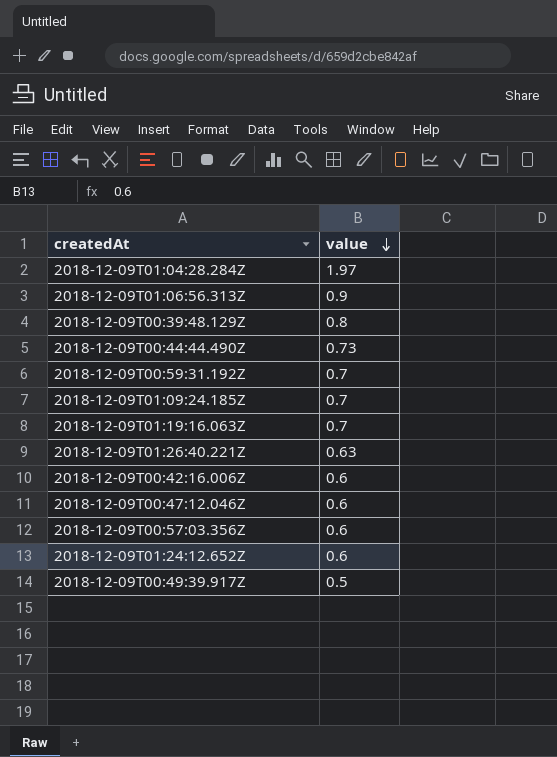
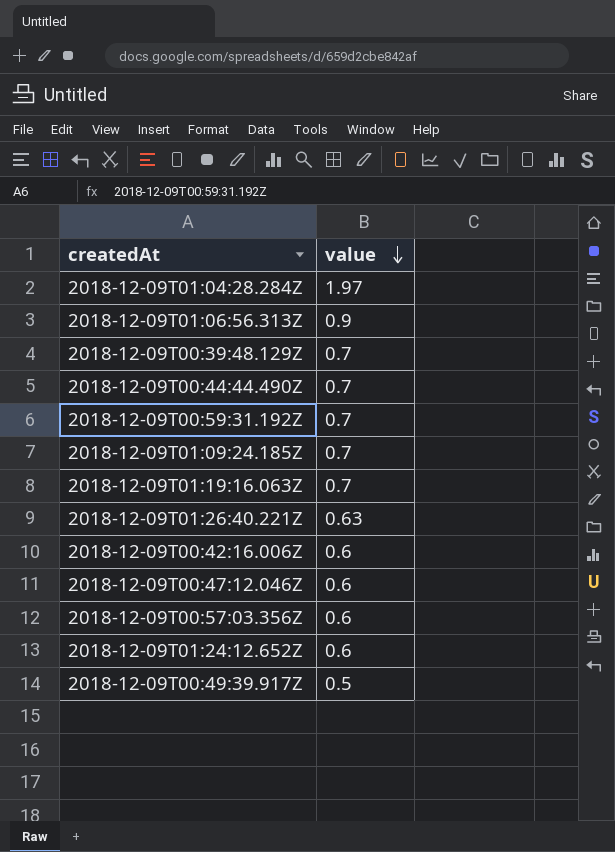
2018-12-09T00:39:48.129Z | value: 0.8 -> 0.7
2018-12-09T00:44:44.490Z | value: 0.73 -> 0.7

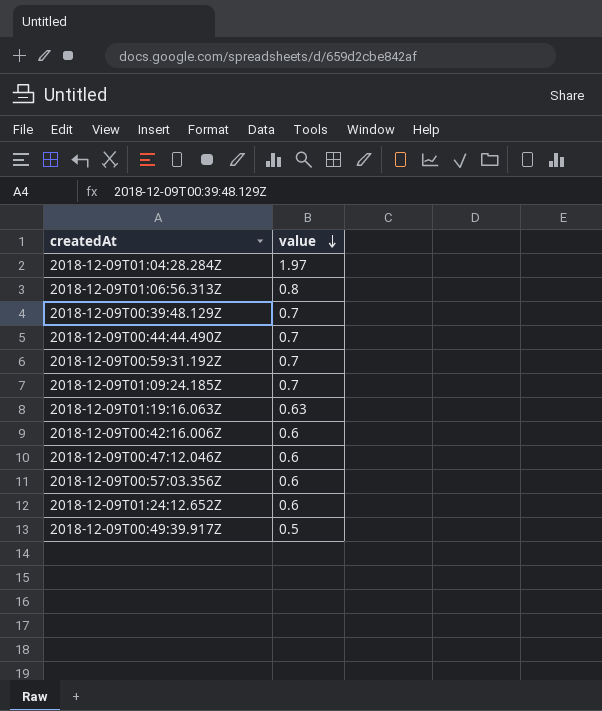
row 2018-12-09T01:26:40.221Z: 0.63 -> none
2018-12-09T01:06:56.313Z | value: 0.9 -> 0.8
2018-12-09T01:19:16.063Z | value: 0.7 -> 0.63

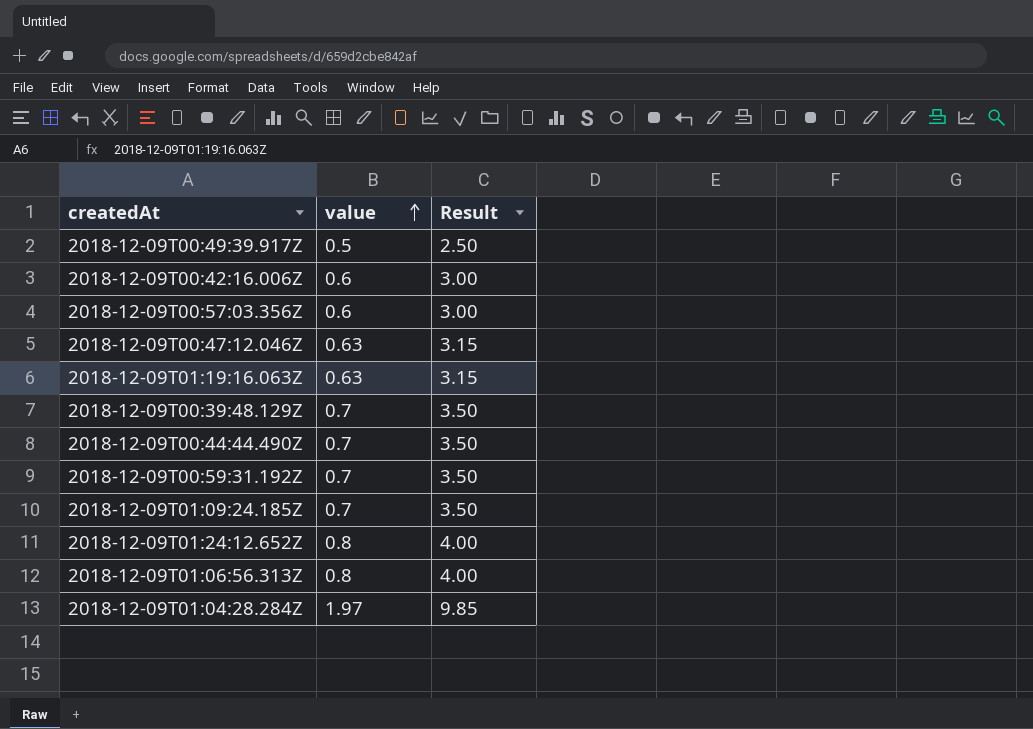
row order: value descending -> value ascending
column Result | formula: none -> [value] * 5
2018-12-09T00:47:12.046Z | value: 0.6 -> 0.63
2018-12-09T01:24:12.652Z | value: 0.6 -> 0.8

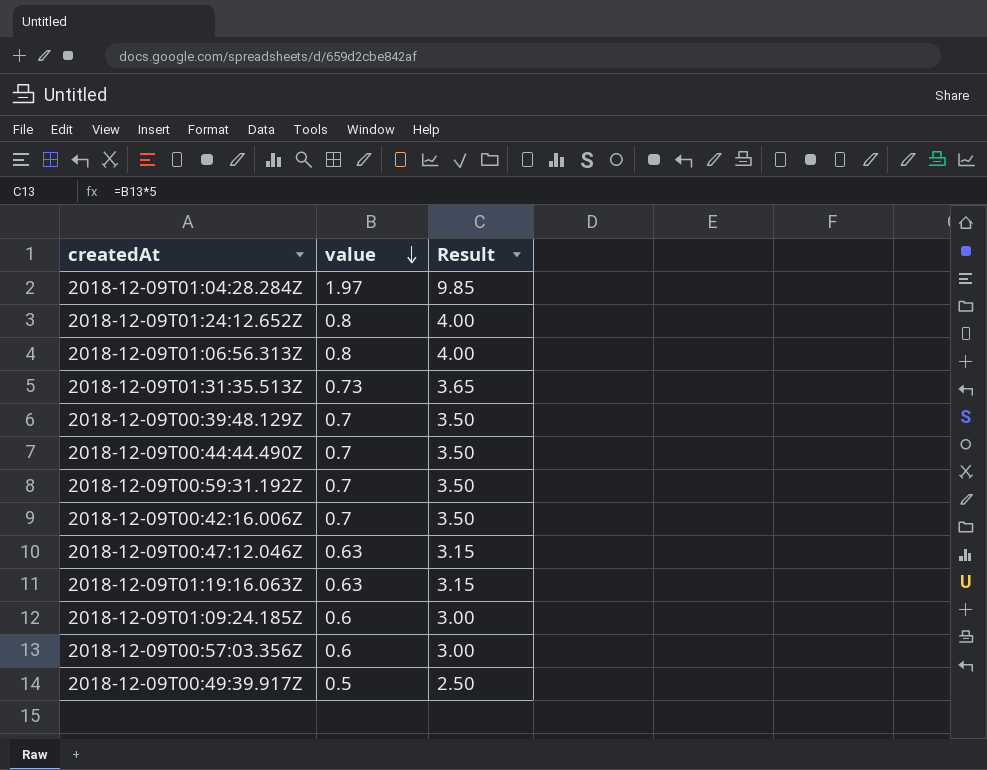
row order: value ascending -> value descending
row 2018-12-09T01:31:35.513Z: none -> 0.73 | 3.65
2018-12-09T00:42:16.006Z | value: 0.6 -> 0.7
2018-12-09T00:42:16.006Z | Result: 3.00 -> 3.50
2018-12-09T01:09:24.185Z | value: 0.7 -> 0.6
2018-12-09T01:09:24.185Z | Result: 3.50 -> 3.00

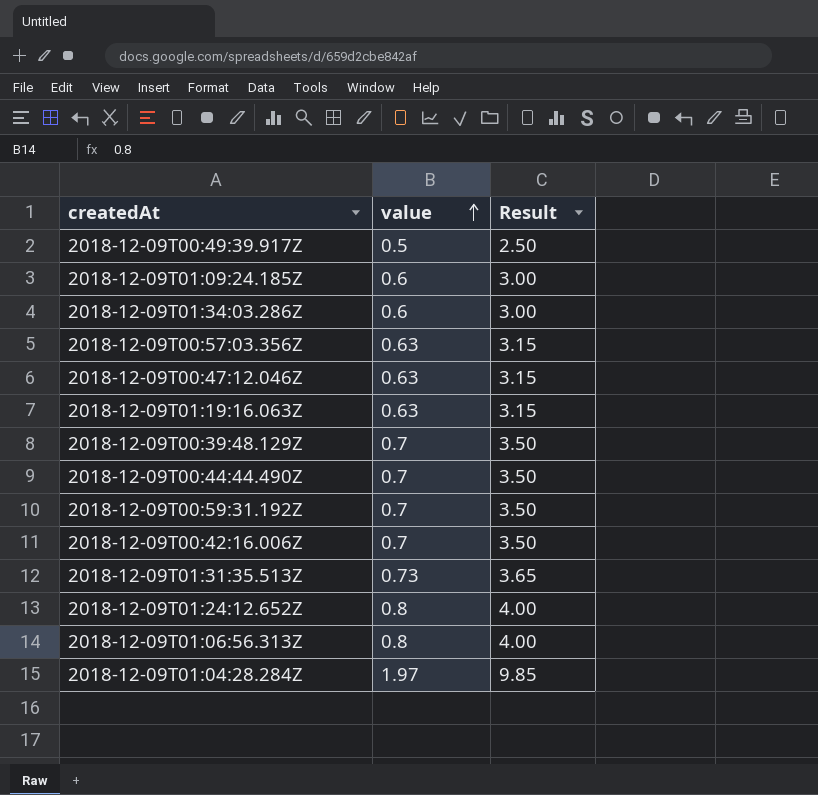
row order: value descending -> value ascending
row 2018-12-09T01:34:03.286Z: none -> 0.6 | 3.00
2018-12-09T00:57:03.356Z | value: 0.6 -> 0.63
2018-12-09T00:57:03.356Z | Result: 3.00 -> 3.15

